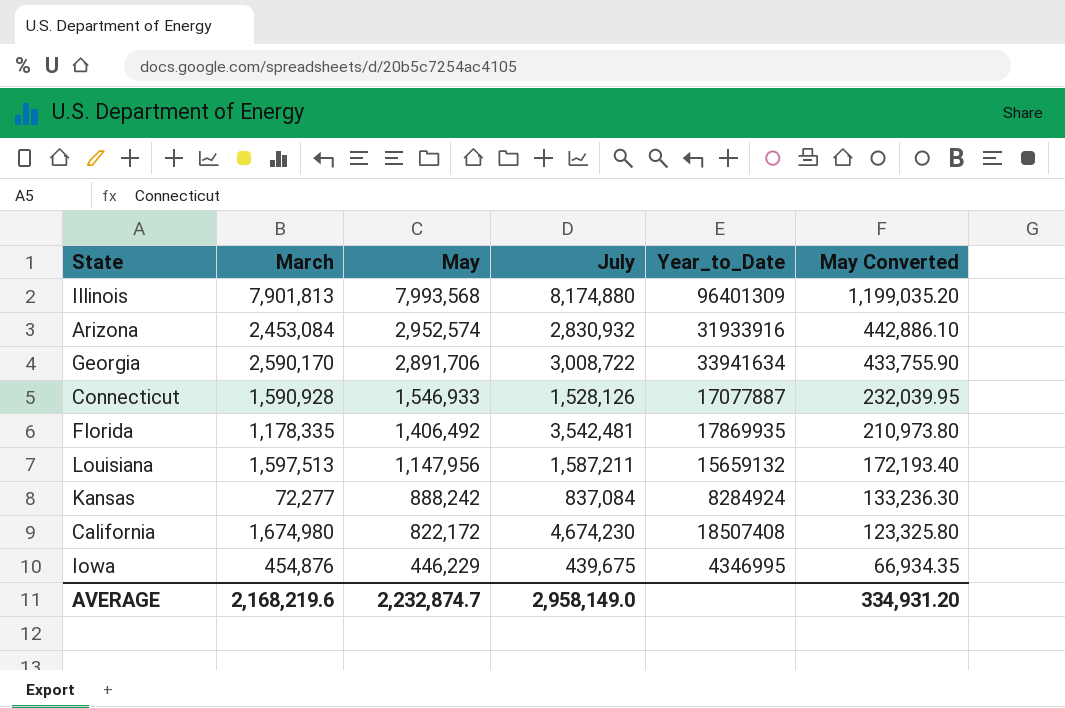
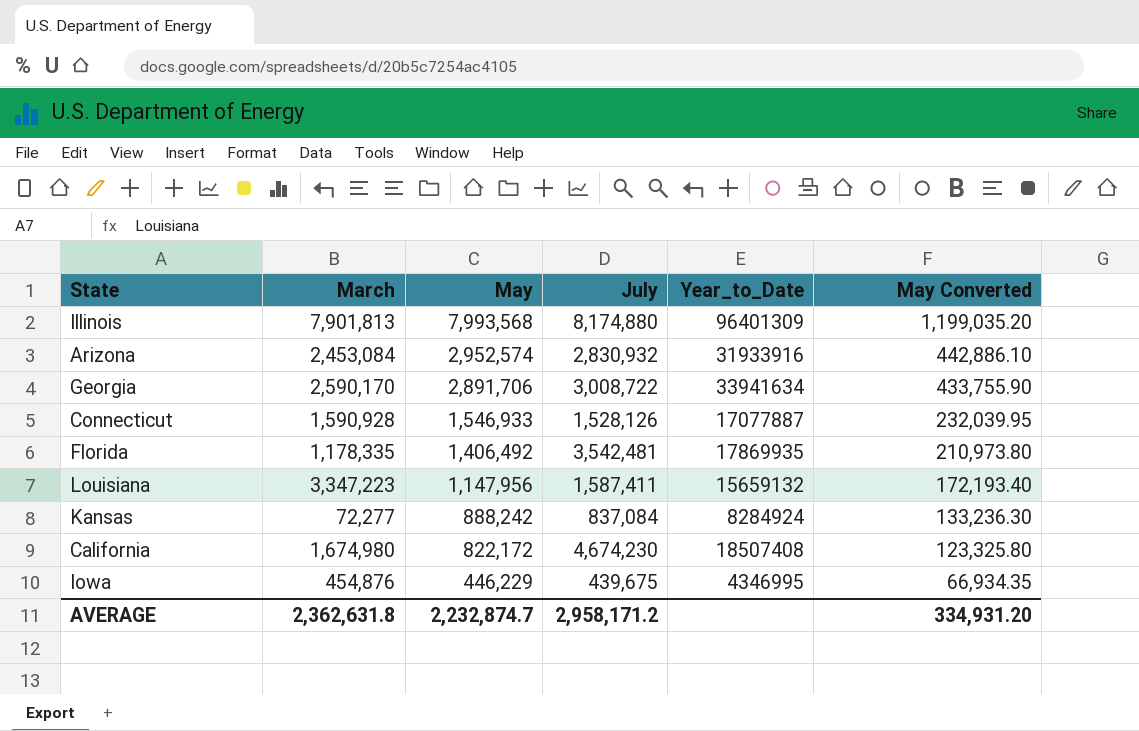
Louisiana | March: 1,597,513 -> 3,347,223
Louisiana | July: 1,587,211 -> 1,587,411
AVERAGE | March: 2,168,219.6 -> 2,362,631.8
AVERAGE | July: 2,958,149.0 -> 2,958,171.2

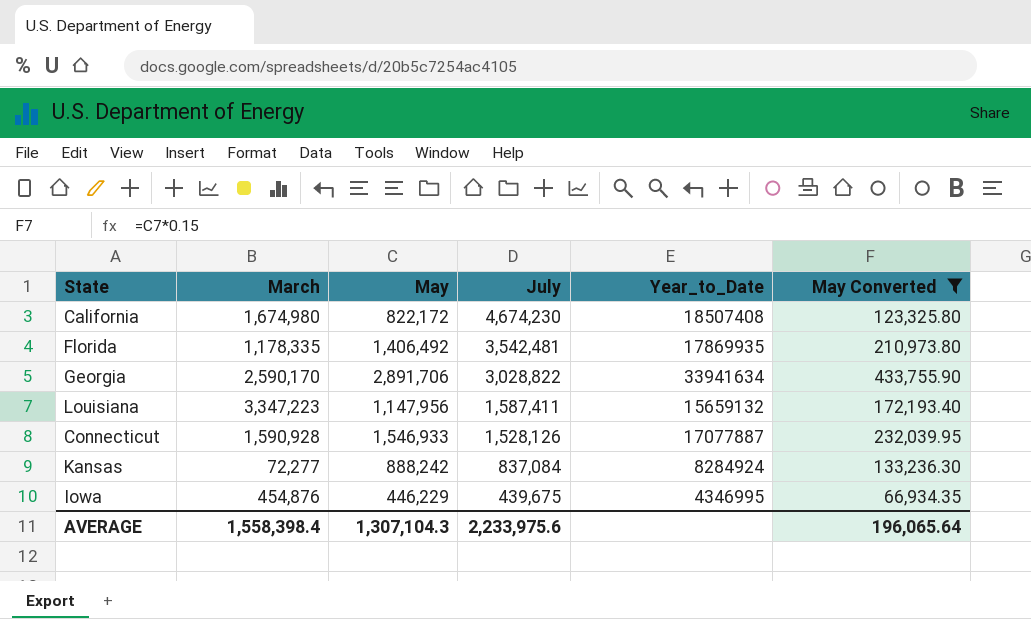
filter: none -> May Converted <= 433,755.90
row order: May descending -> July descending
Georgia | July: 3,008,722 -> 3,028,822
AVERAGE | March: 2,362,631.8 -> 1,558,398.4
AVERAGE | May: 2,232,874.7 -> 1,307,104.3
AVERAGE | July: 2,958,171.2 -> 2,233,975.6
AVERAGE | May Converted: 334,931.20 -> 196,065.64

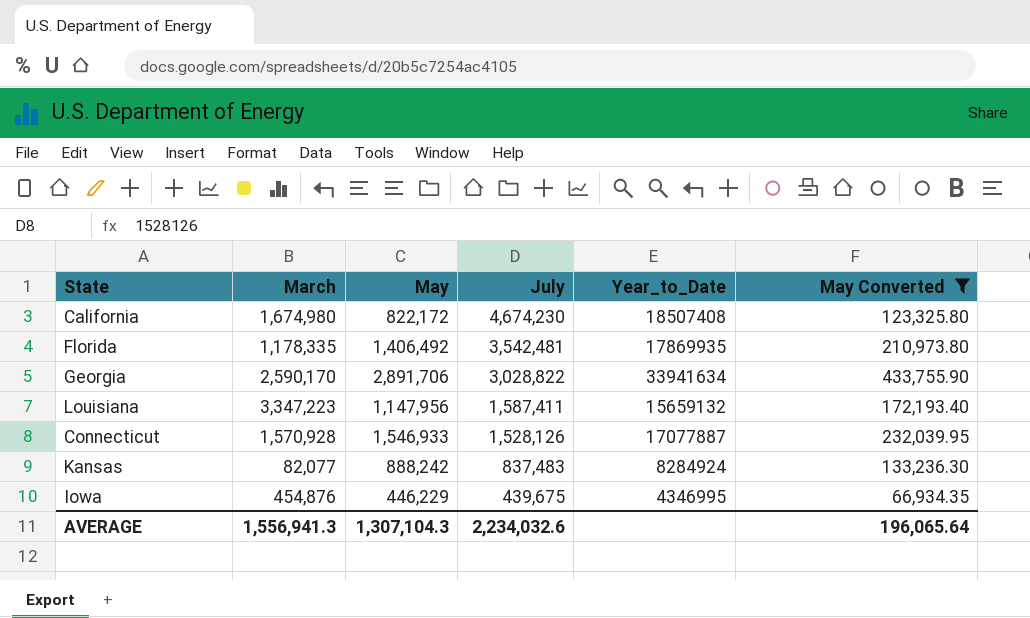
Connecticut | March: 1,590,928 -> 1,570,928
Kansas | March: 72,277 -> 82,077
Kansas | July: 837,084 -> 837,483
AVERAGE | March: 1,558,398.4 -> 1,556,941.3
AVERAGE | July: 2,233,975.6 -> 2,234,032.6

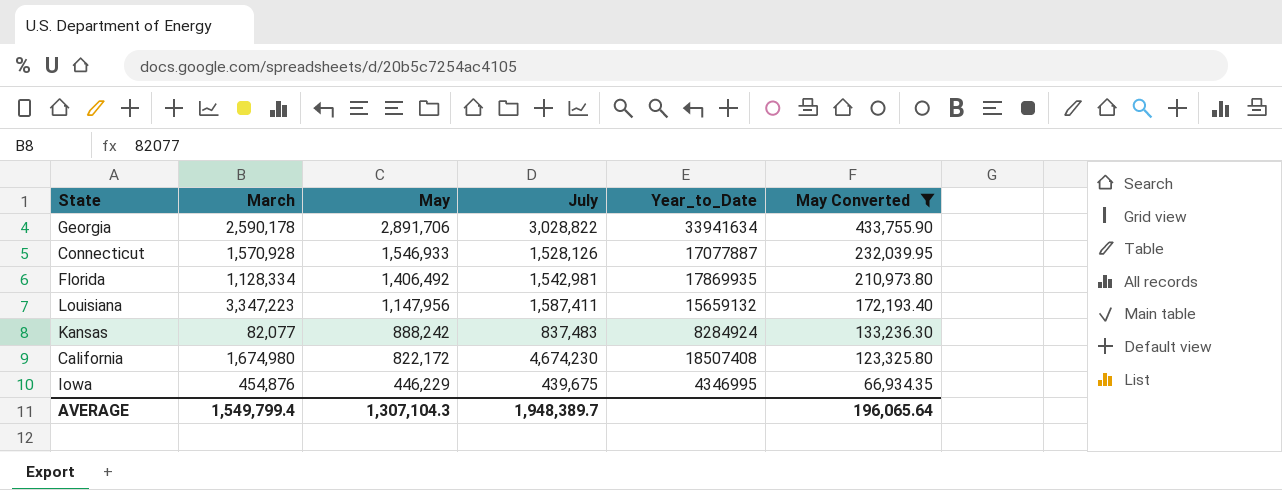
row order: July descending -> May descending
Georgia | March: 2,590,170 -> 2,590,178
Florida | March: 1,178,335 -> 1,128,334
Florida | July: 3,542,481 -> 1,542,981
AVERAGE | March: 1,556,941.3 -> 1,549,799.4
AVERAGE | July: 2,234,032.6 -> 1,948,389.7

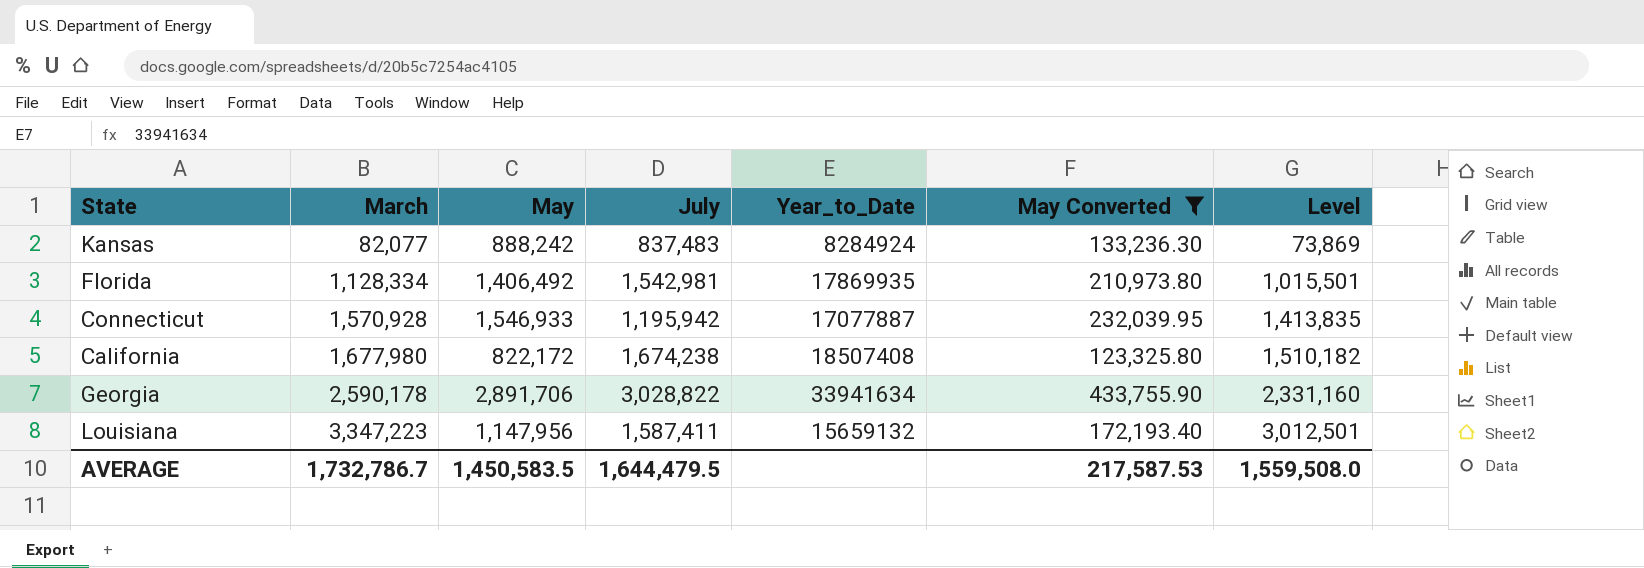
row order: May descending -> March ascending
column Level | formula: none -> [March] * 0.9
row Iowa: 454,876 | 446,229 | 439,675 | 4346995 | 66,934.35 -> none
Connecticut | July: 1,528,126 -> 1,195,942
California | March: 1,674,980 -> 1,677,980
California | July: 4,674,230 -> 1,674,238
AVERAGE | March: 1,549,799.4 -> 1,732,786.7
AVERAGE | May: 1,307,104.3 -> 1,450,583.5
AVERAGE | July: 1,948,389.7 -> 1,644,479.5
AVERAGE | May Converted: 196,065.64 -> 217,587.53

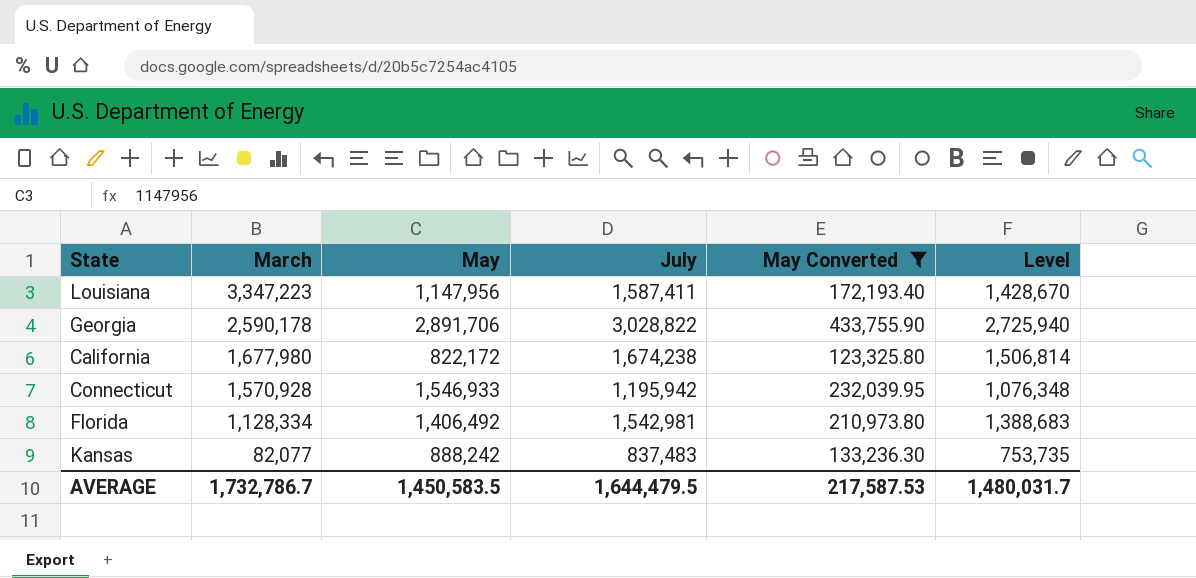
row order: March ascending -> March descending
column Year_to_Date | position: 5 -> none
column Level | formula: [March] * 0.9 -> [July] * 0.9
AVERAGE | Level: 1,559,508.0 -> 1,480,031.7

